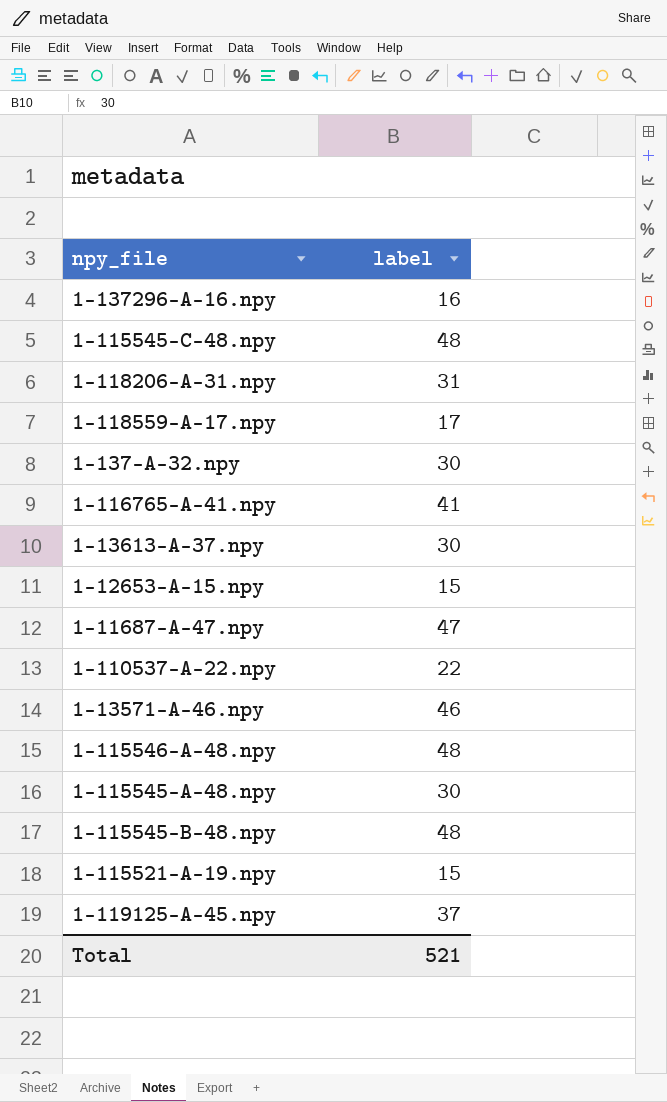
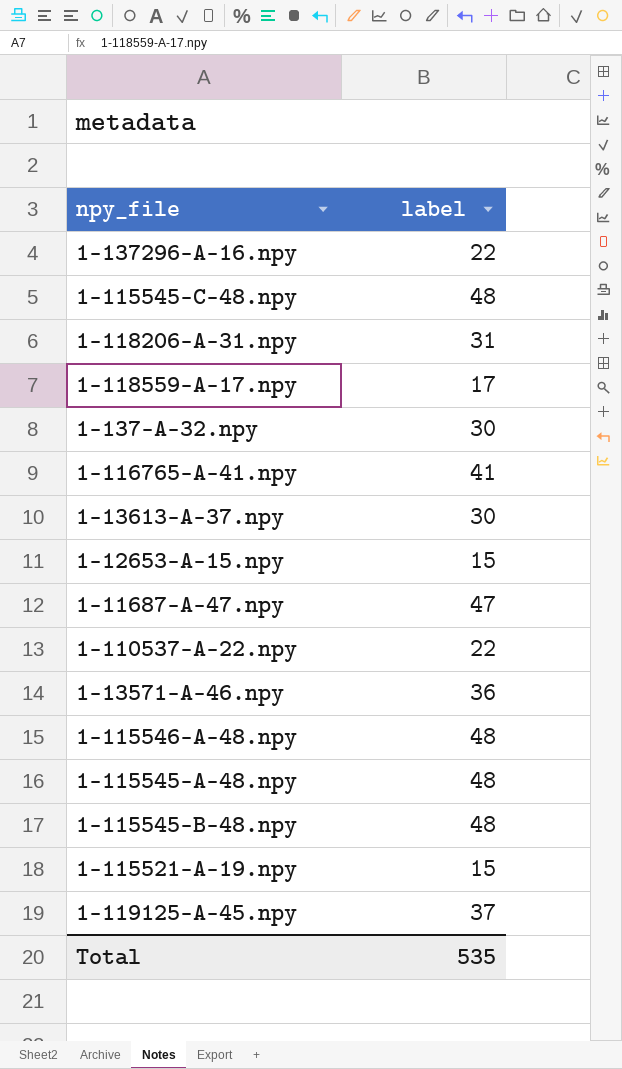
1-137296-A-16.npy | label: 16 -> 22
1-13571-A-46.npy | label: 46 -> 36
1-115545-A-48.npy | label: 30 -> 48
Total | label: 521 -> 535

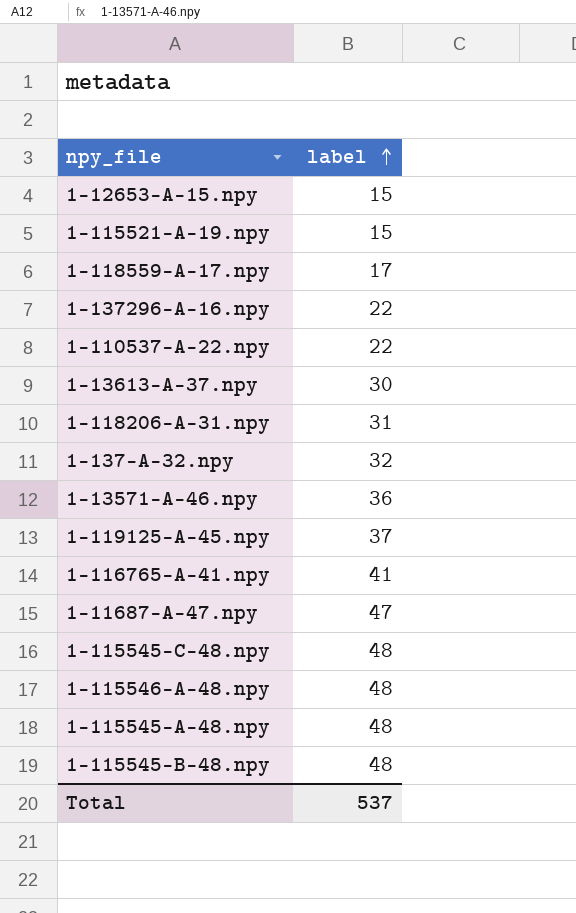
row order: none -> label ascending
1-137-A-32.npy | label: 30 -> 32
Total | label: 535 -> 537

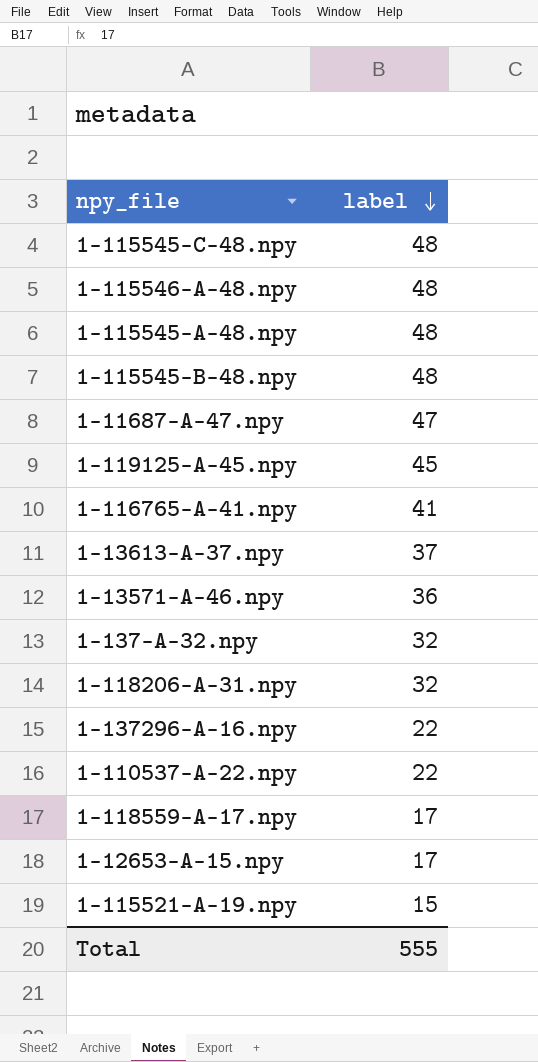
row order: label ascending -> label descending
1-119125-A-45.npy | label: 37 -> 45
1-13613-A-37.npy | label: 30 -> 37
1-118206-A-31.npy | label: 31 -> 32
1-12653-A-15.npy | label: 15 -> 17
Total | label: 537 -> 555

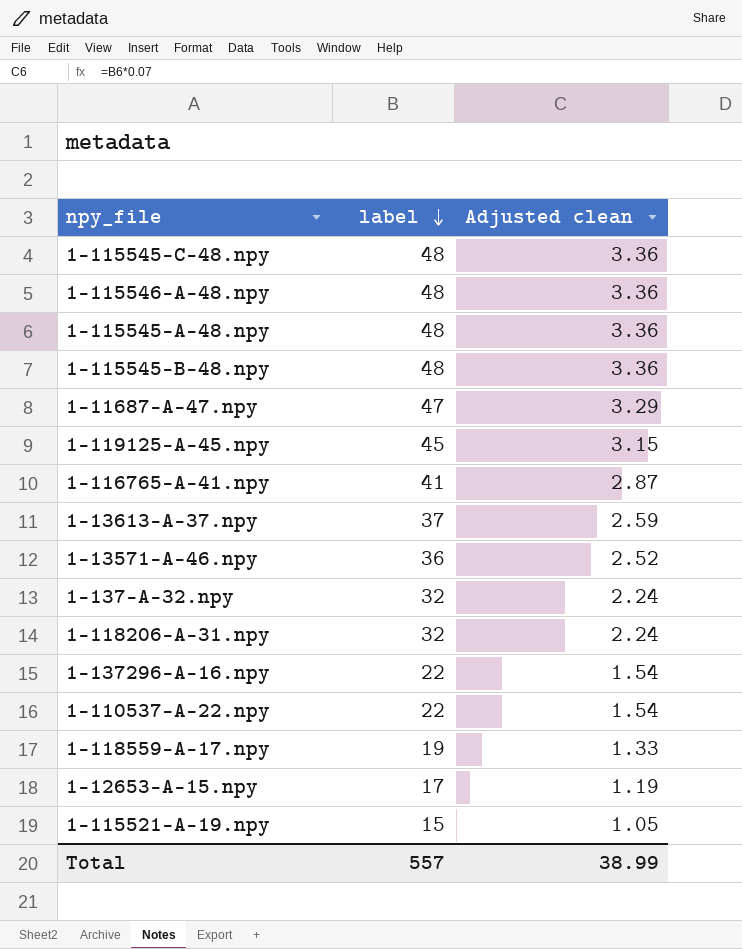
column Adjusted clean | formula: none -> [label] * 0.07
1-118559-A-17.npy | label: 17 -> 19
Total | label: 555 -> 557

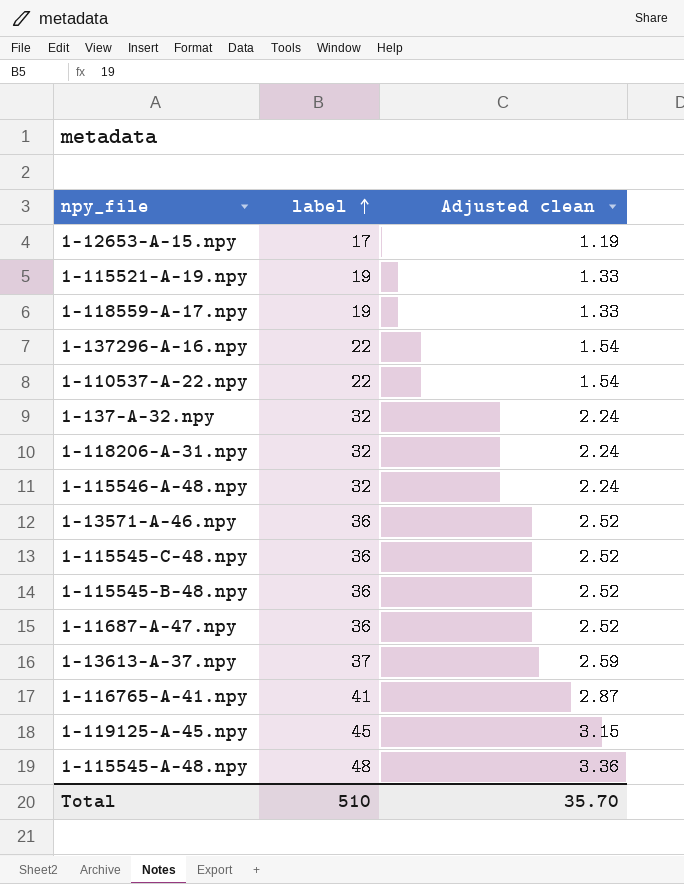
row order: label descending -> label ascending
1-115521-A-19.npy | label: 15 -> 19
1-115521-A-19.npy | Adjusted clean: 1.05 -> 1.33
1-115546-A-48.npy | label: 48 -> 32
1-115546-A-48.npy | Adjusted clean: 3.36 -> 2.24
1-115545-C-48.npy | label: 48 -> 36
1-115545-C-48.npy | Adjusted clean: 3.36 -> 2.52
1-115545-B-48.npy | label: 48 -> 36
1-115545-B-48.npy | Adjusted clean: 3.36 -> 2.52
1-11687-A-47.npy | label: 47 -> 36
1-11687-A-47.npy | Adjusted clean: 3.29 -> 2.52
Total | label: 557 -> 510
Total | Adjusted clean: 38.99 -> 35.70

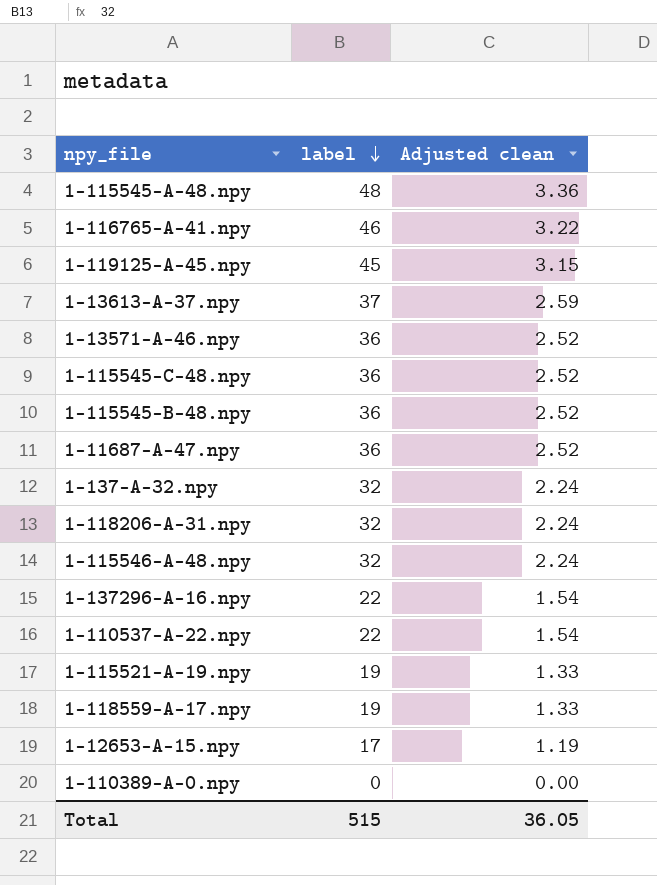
row order: label ascending -> label descending
1-116765-A-41.npy | label: 41 -> 46
1-116765-A-41.npy | Adjusted clean: 2.87 -> 3.22
row 1-110389-A-0.npy: none -> 0 | 0.00
Total | label: 510 -> 515
Total | Adjusted clean: 35.70 -> 36.05

